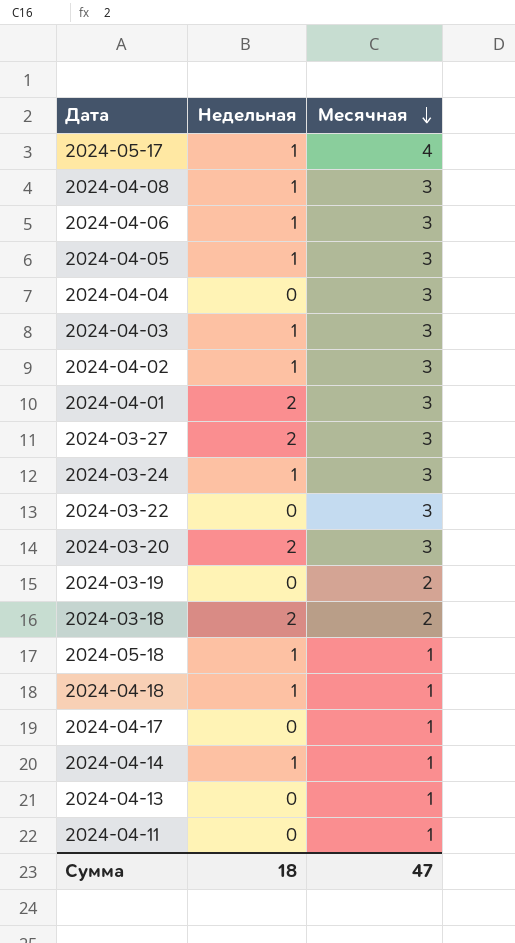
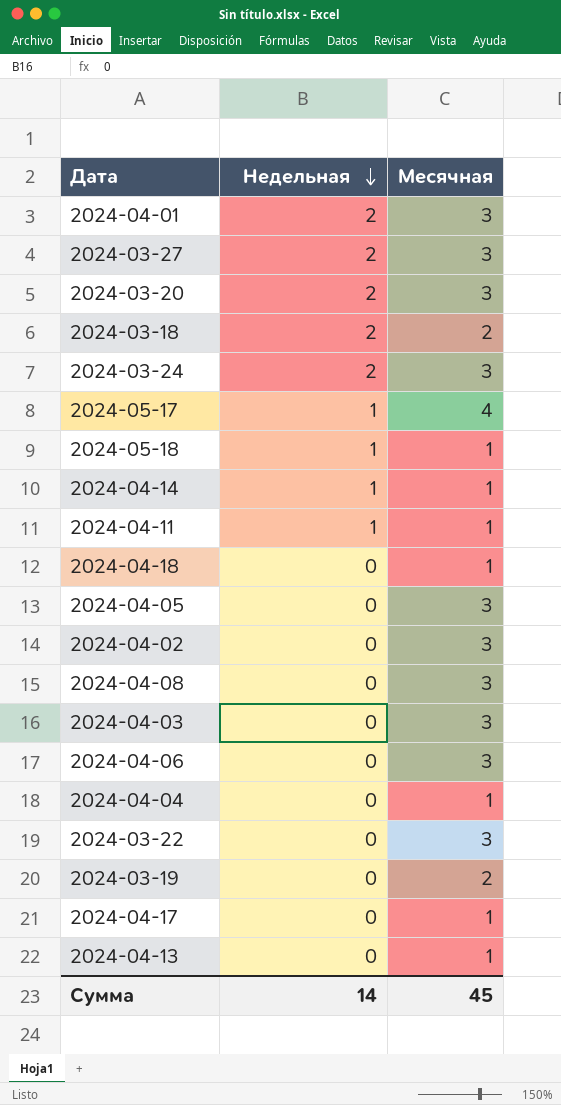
row order: Месячная descending -> Недельная descending
2024-03-24 | Недельная: 1 -> 2
2024-04-11 | Недельная: 0 -> 1
2024-04-18 | Недельная: 1 -> 0
2024-04-05 | Недельная: 1 -> 0
2024-04-02 | Недельная: 1 -> 0
2024-04-08 | Недельная: 1 -> 0
2024-04-03 | Недельная: 1 -> 0
2024-04-06 | Недельная: 1 -> 0
2024-04-04 | Месячная: 3 -> 1
Сумма | Недельная: 18 -> 14
Сумма | Месячная: 47 -> 45

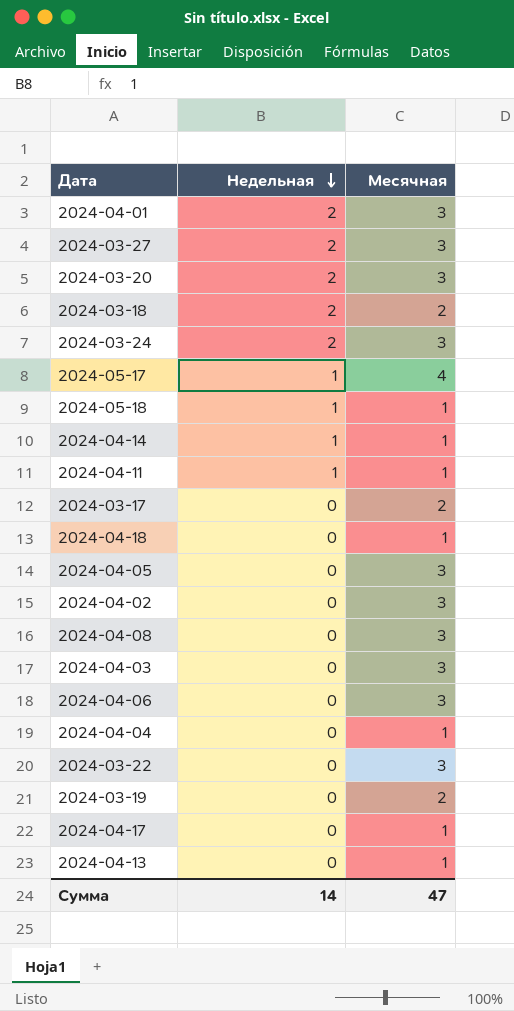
row 2024-03-17: none -> 0 | 2
Сумма | Месячная: 45 -> 47

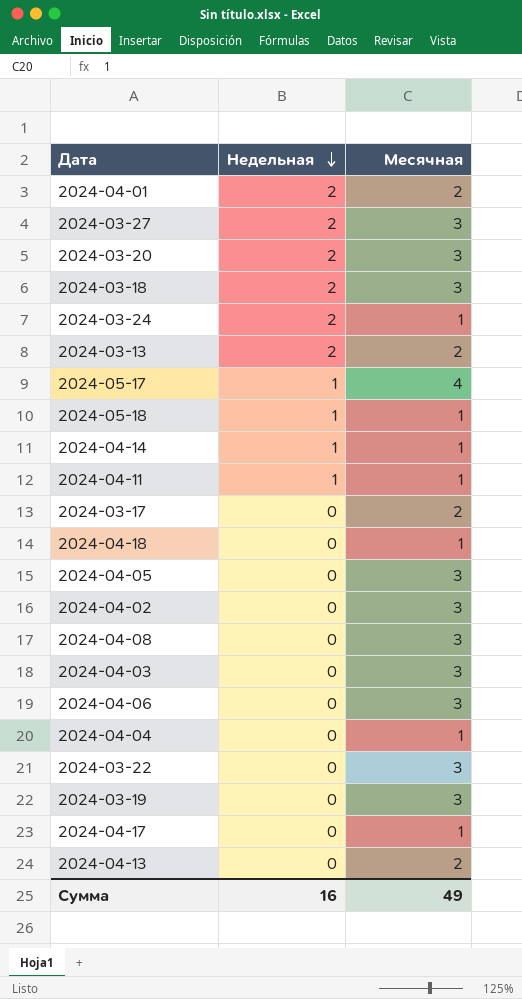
2024-04-01 | Месячная: 3 -> 2
2024-03-18 | Месячная: 2 -> 3
2024-03-24 | Месячная: 3 -> 1
row 2024-03-13: none -> 2 | 2
2024-03-19 | Месячная: 2 -> 3
2024-04-13 | Месячная: 1 -> 2
Сумма | Недельная: 14 -> 16
Сумма | Месячная: 47 -> 49

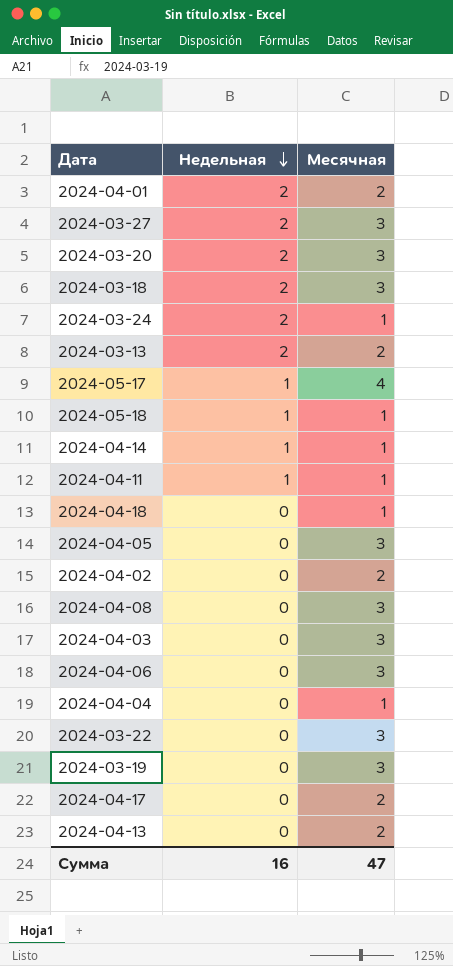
row 2024-03-17: 0 | 2 -> none
2024-04-02 | Месячная: 3 -> 2
2024-04-17 | Месячная: 1 -> 2
Сумма | Месячная: 49 -> 47

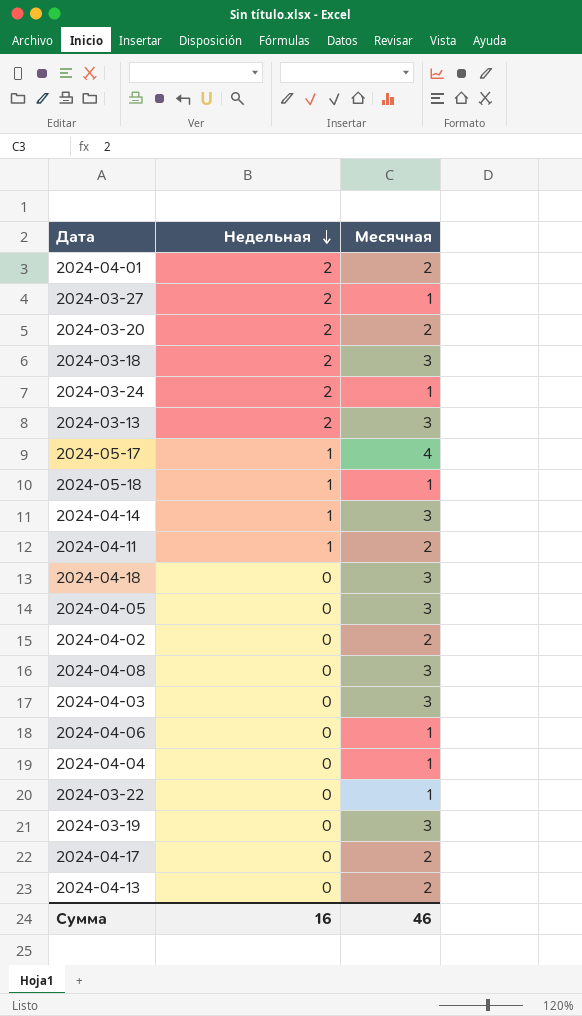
2024-03-27 | Месячная: 3 -> 1
2024-03-20 | Месячная: 3 -> 2
2024-03-13 | Месячная: 2 -> 3
2024-04-14 | Месячная: 1 -> 3
2024-04-11 | Месячная: 1 -> 2
2024-04-18 | Месячная: 1 -> 3
2024-04-06 | Месячная: 3 -> 1
2024-03-22 | Месячная: 3 -> 1
Сумма | Месячная: 47 -> 46

